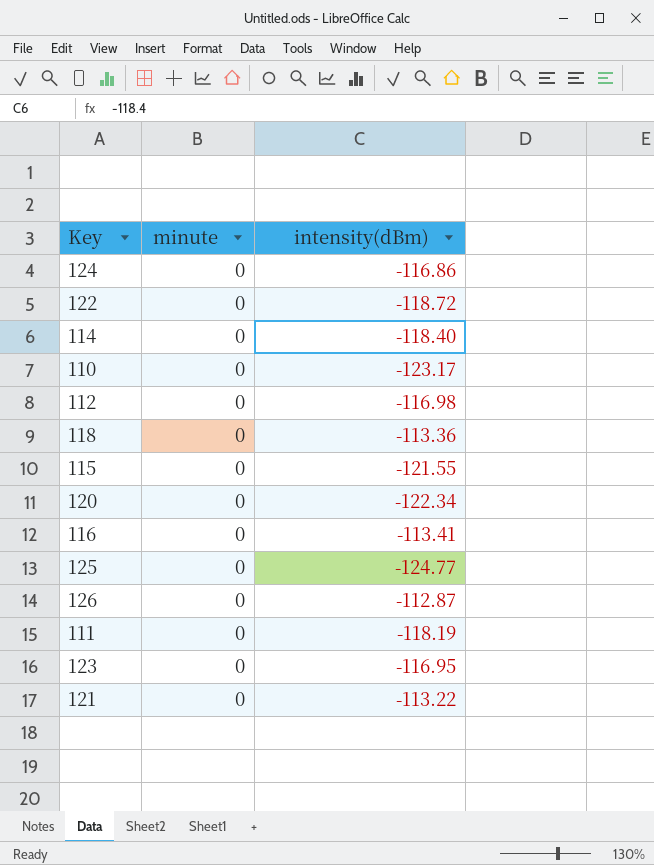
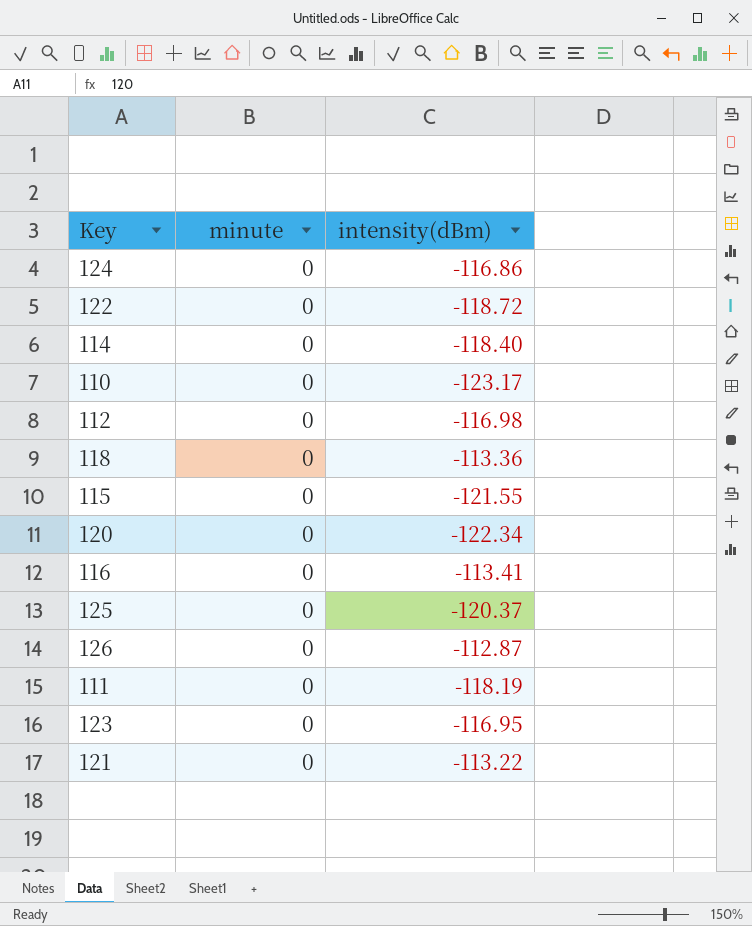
125 | intensity(dBm): -124.77 -> -120.37

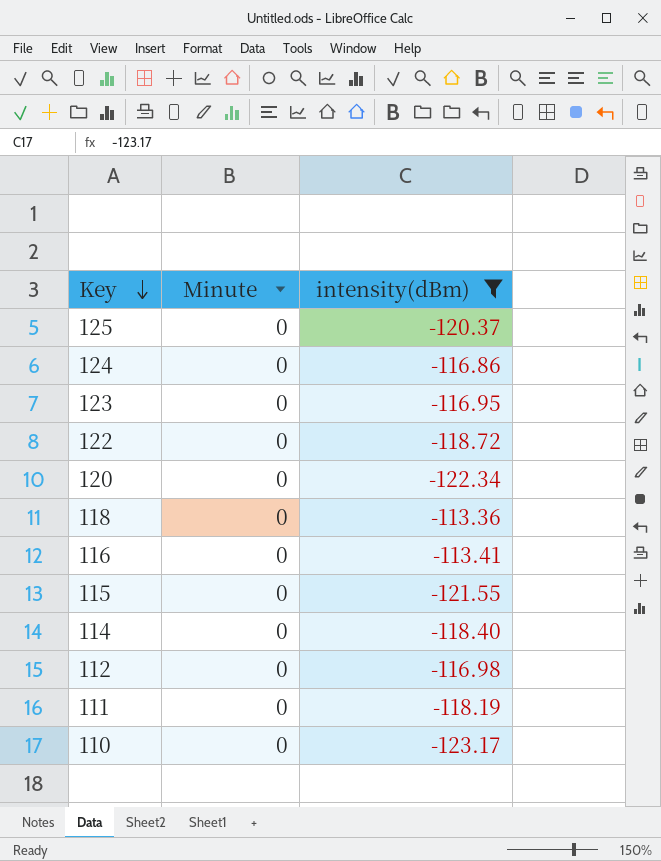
filter: none -> intensity(dBm) <= -113.36
row order: none -> Key descending
column name: minute -> Minute

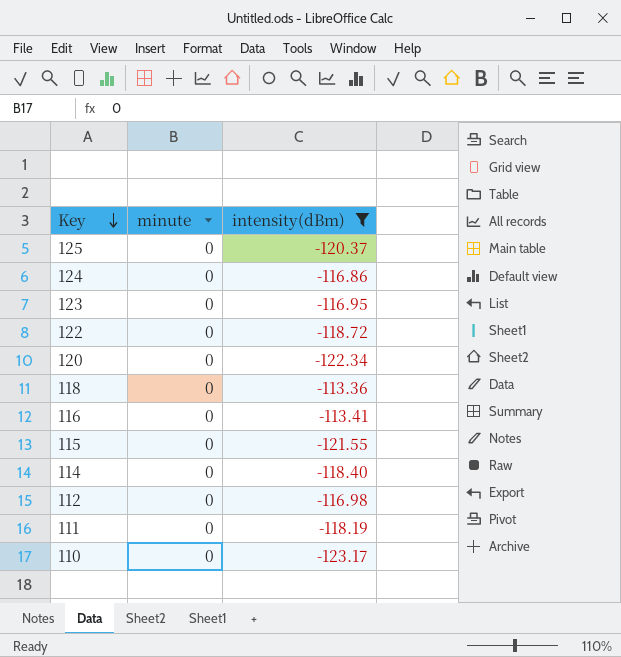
column name: Minute -> minute

